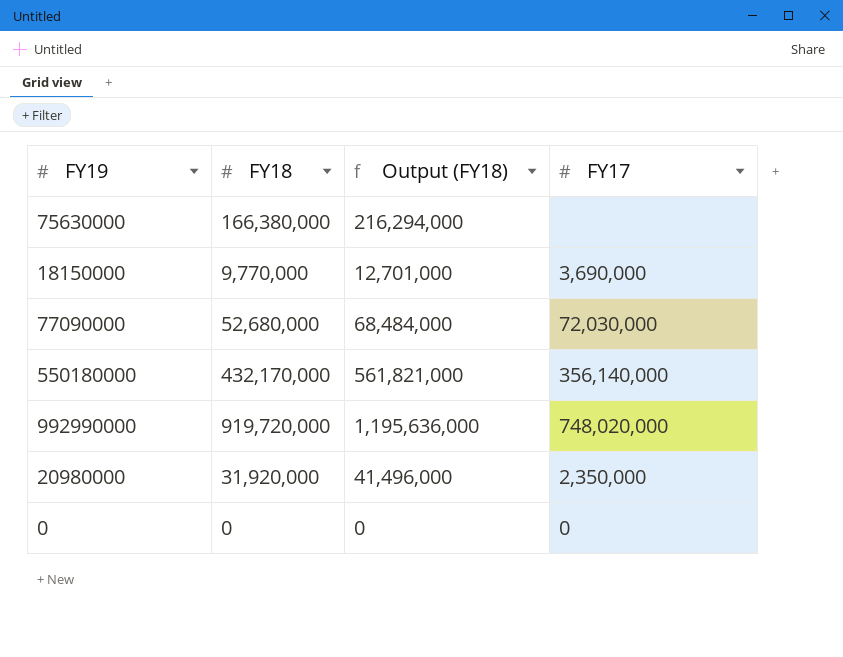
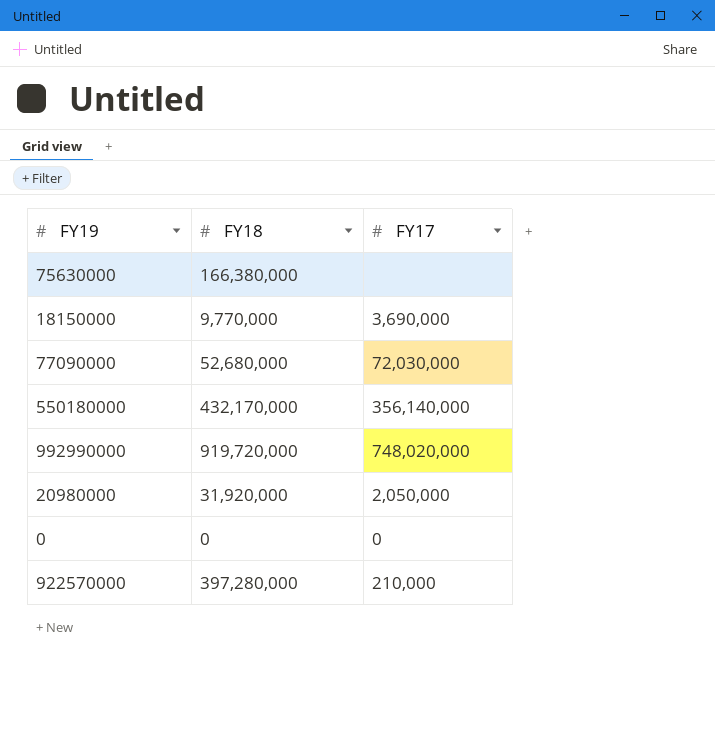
column Output (FY18) | formula: [FY18] * 1.3 -> none
20980000 | FY17: 2,350,000 -> 2,050,000
row 922570000: none -> 397,280,000 | 210,000

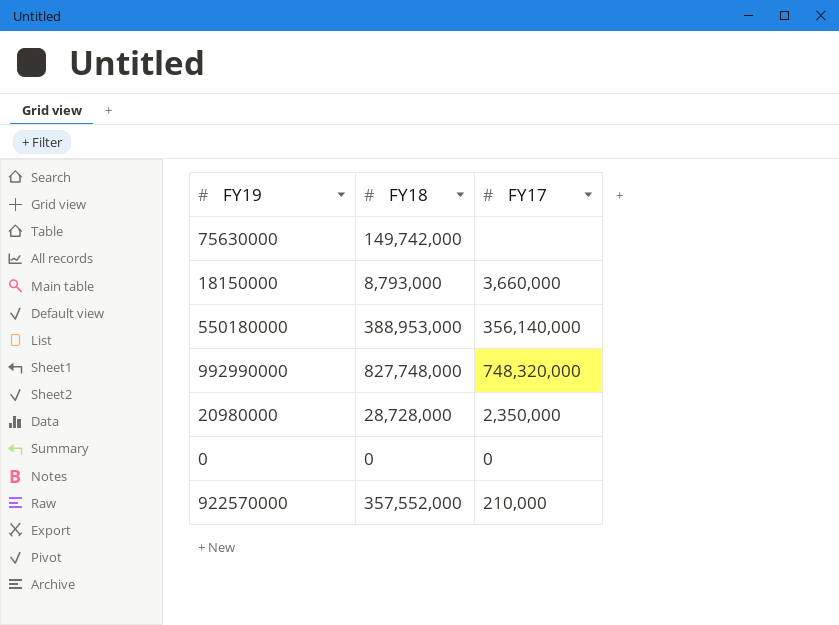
row 77090000: 52,680,000 | 72,030,000 -> none
75630000 | FY18: 166,380,000 -> 149,742,000
18150000 | FY18: 9,770,000 -> 8,793,000
18150000 | FY17: 3,690,000 -> 3,660,000
550180000 | FY18: 432,170,000 -> 388,953,000
992990000 | FY18: 919,720,000 -> 827,748,000
992990000 | FY17: 748,020,000 -> 748,320,000
20980000 | FY18: 31,920,000 -> 28,728,000
20980000 | FY17: 2,050,000 -> 2,350,000
922570000 | FY18: 397,280,000 -> 357,552,000

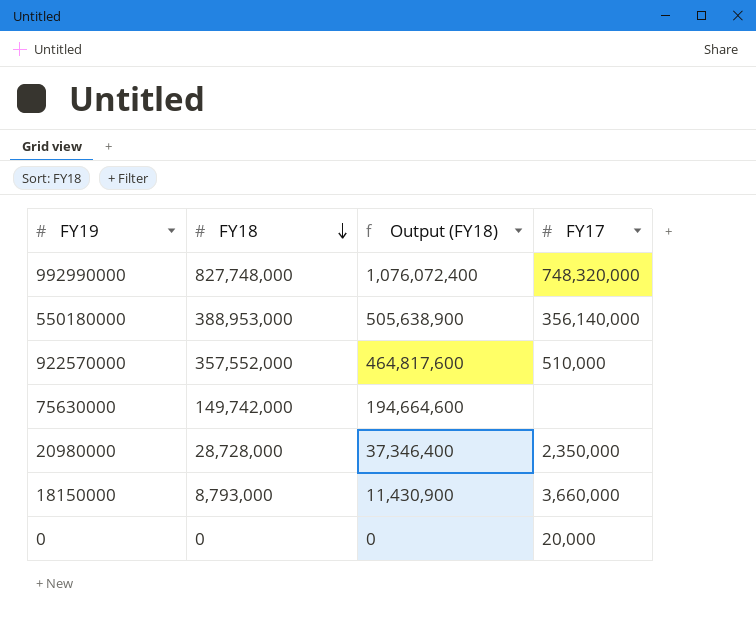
row order: none -> FY18 descending
column Output (FY18) | formula: none -> [FY18] * 1.3
922570000 | FY17: 210,000 -> 510,000
0 | FY17: 0 -> 20,000

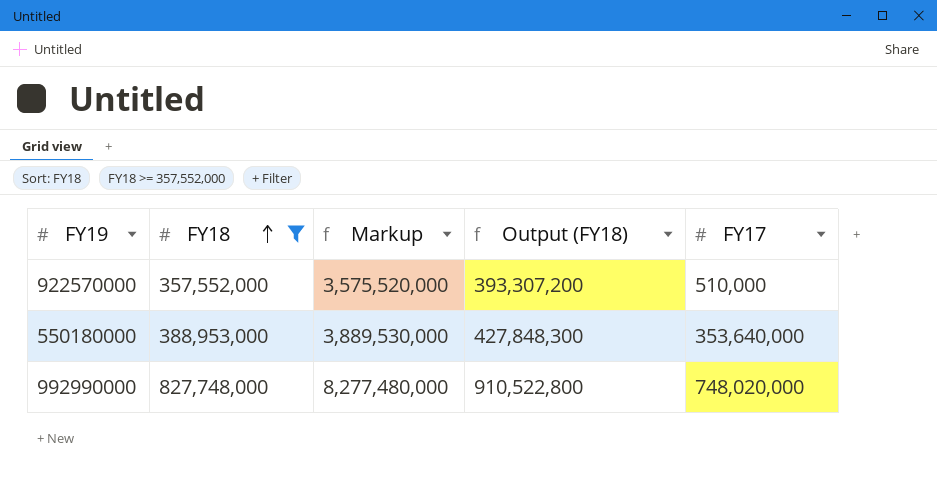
filter: none -> FY18 >= 357,552,000
row order: FY18 descending -> FY18 ascending
column Markup | formula: none -> [FY18] * 10
column Output (FY18) | formula: [FY18] * 1.3 -> [FY18] * 1.1
550180000 | FY17: 356,140,000 -> 353,640,000
992990000 | FY17: 748,320,000 -> 748,020,000

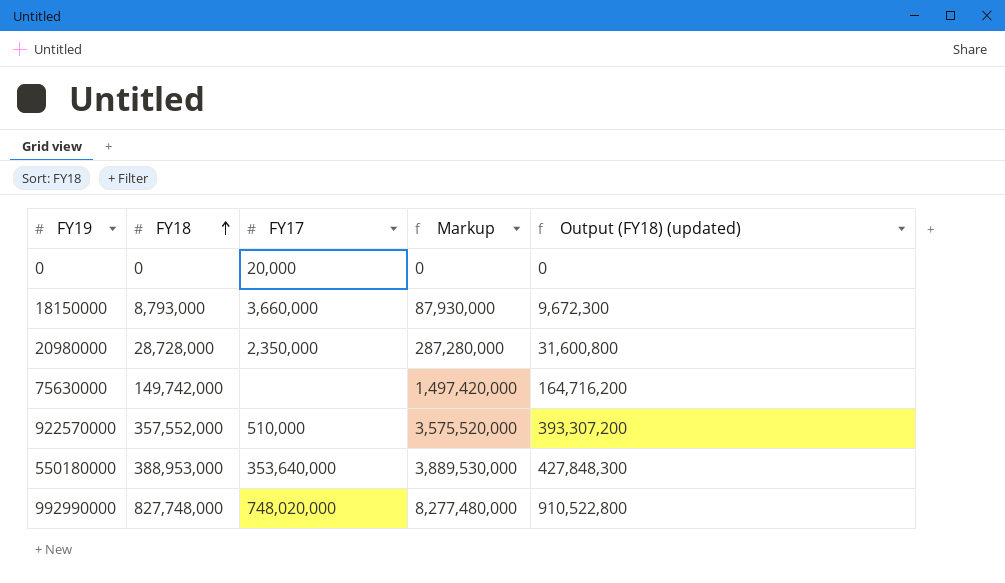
filter: FY18 >= 357,552,000 -> none
column FY17 | position: 5 -> 3
column name: Output (FY18) -> Output (FY18) (updated)

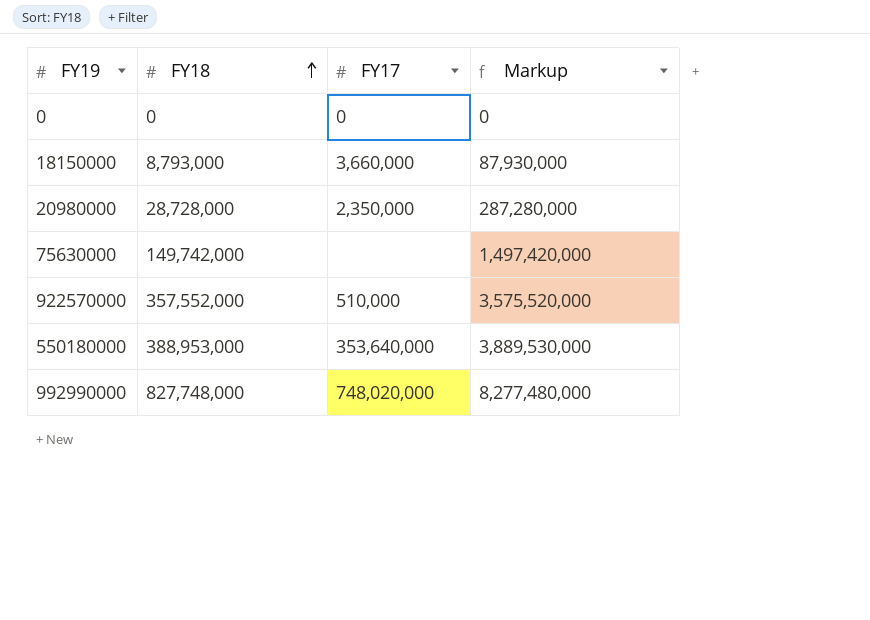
column Output (FY18) (updated) | formula: [FY18] * 1.1 -> none
0 | FY17: 20,000 -> 0

